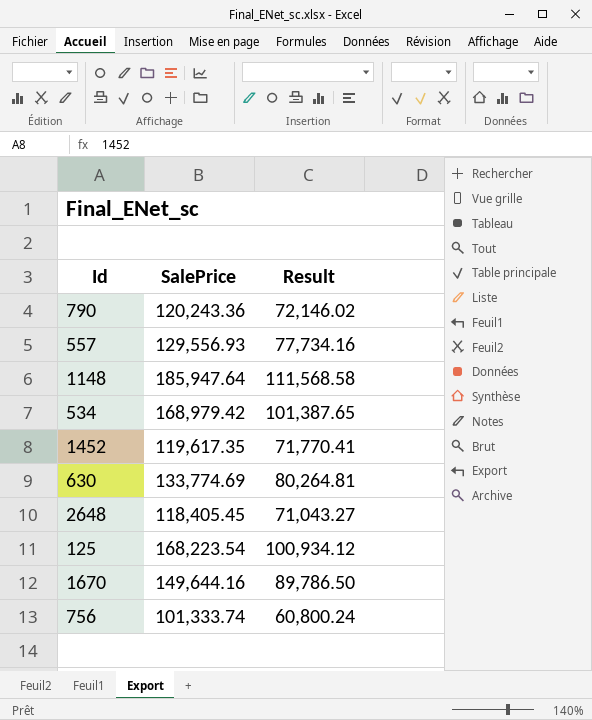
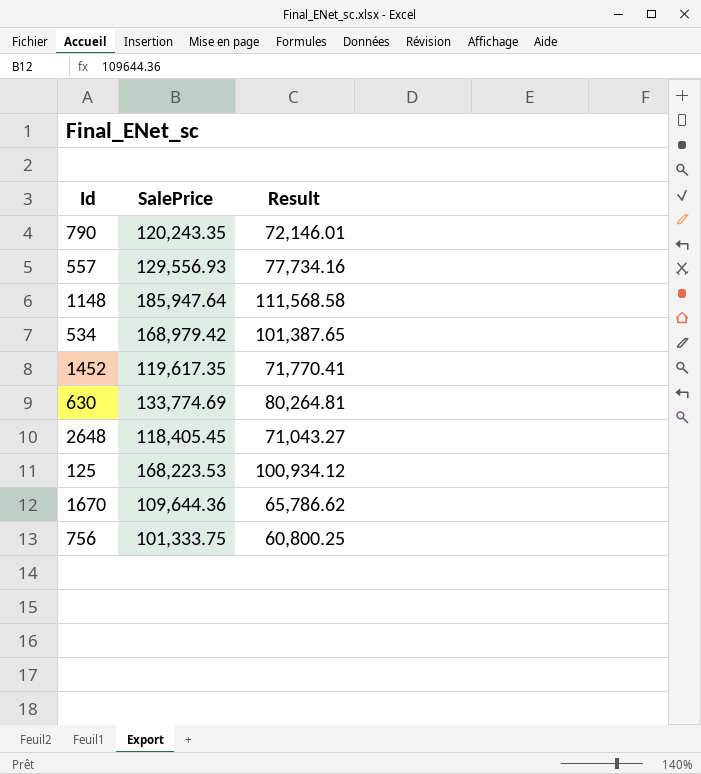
790 | SalePrice: 120,243.36 -> 120,243.35
790 | Result: 72,146.02 -> 72,146.01
125 | SalePrice: 168,223.54 -> 168,223.53
1670 | SalePrice: 149,644.16 -> 109,644.36
1670 | Result: 89,786.50 -> 65,786.62
756 | SalePrice: 101,333.74 -> 101,333.75
756 | Result: 60,800.24 -> 60,800.25

